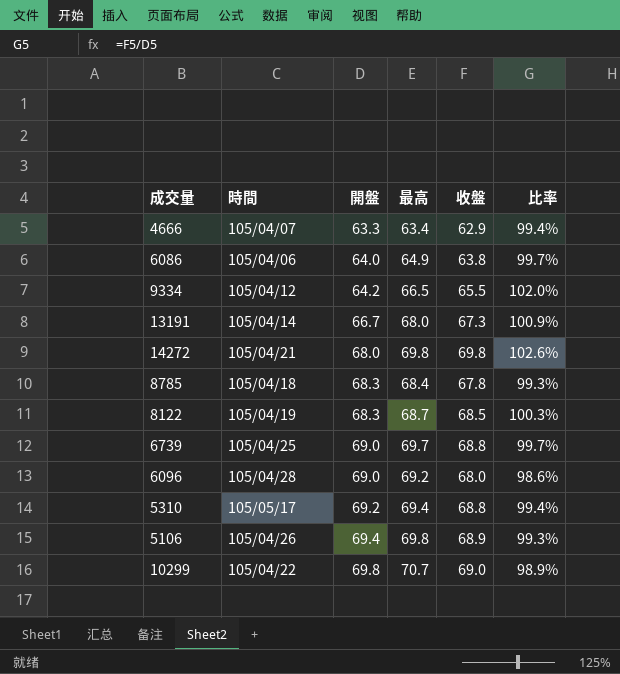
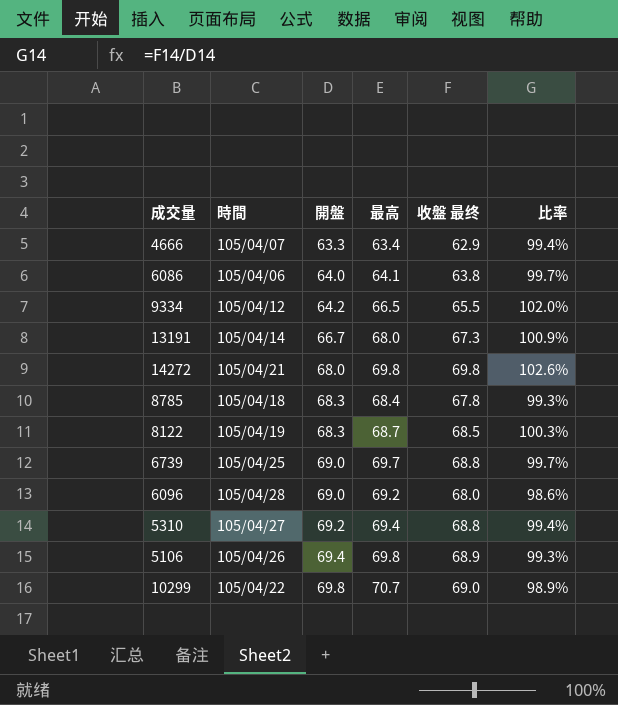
column name: 收盤 -> 收盤 最终
6086 | 最高: 64.9 -> 64.1
5310 | 時間: 105/05/17 -> 105/04/27

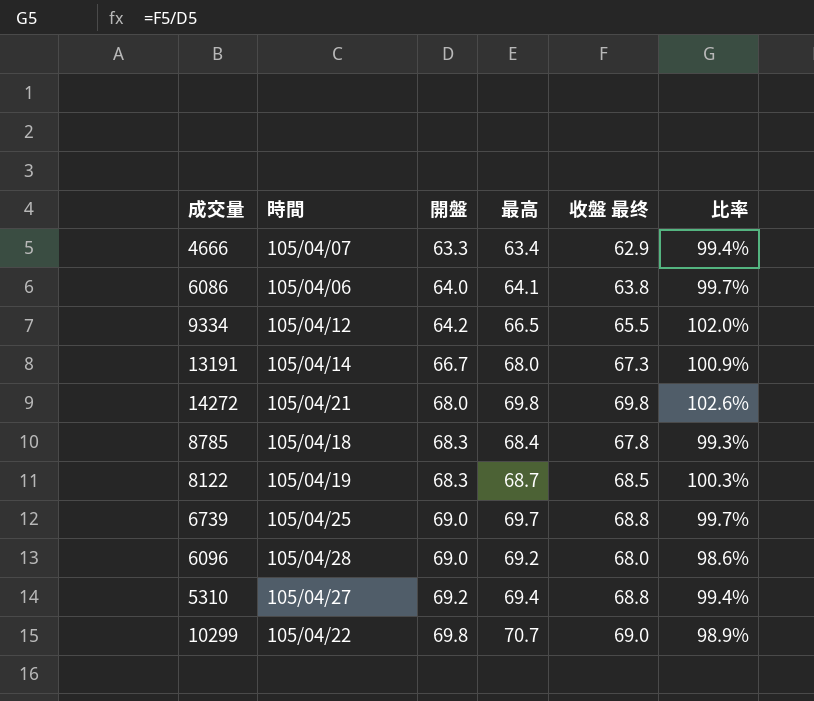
row 5106: 105/04/26 | 69.4 | 69.8 | 68.9 | 99.3% -> none

